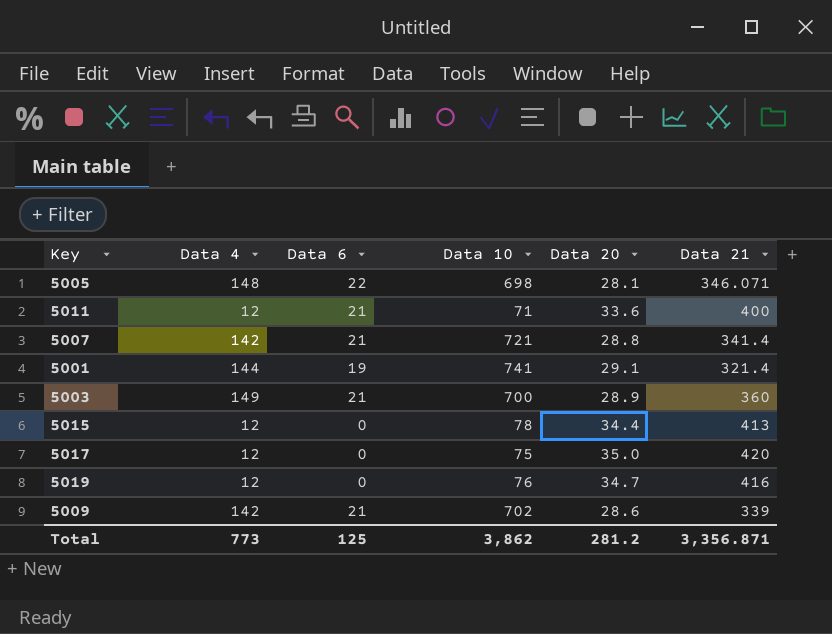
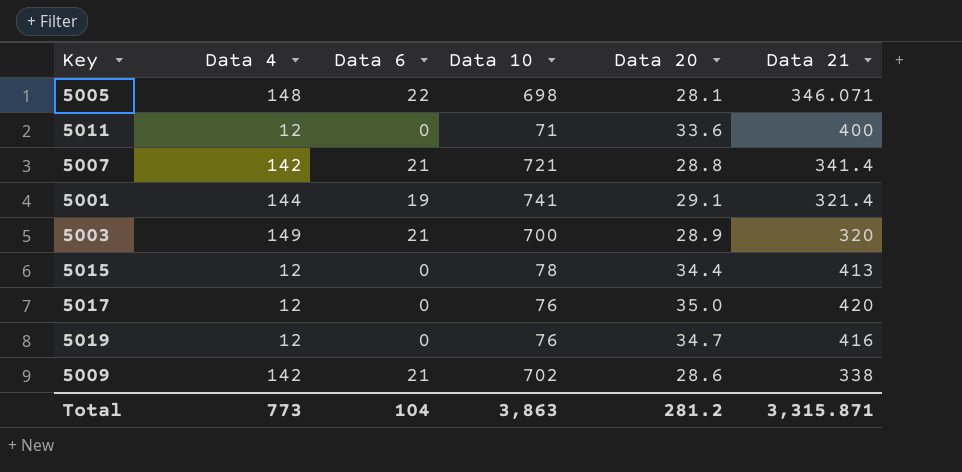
5011 | Data 6: 21 -> 0
5003 | Data 21: 360 -> 320
5017 | Data 10: 75 -> 76
5009 | Data 21: 339 -> 338
Total | Data 6: 125 -> 104
Total | Data 10: 3,862 -> 3,863
Total | Data 21: 3,356.871 -> 3,315.871

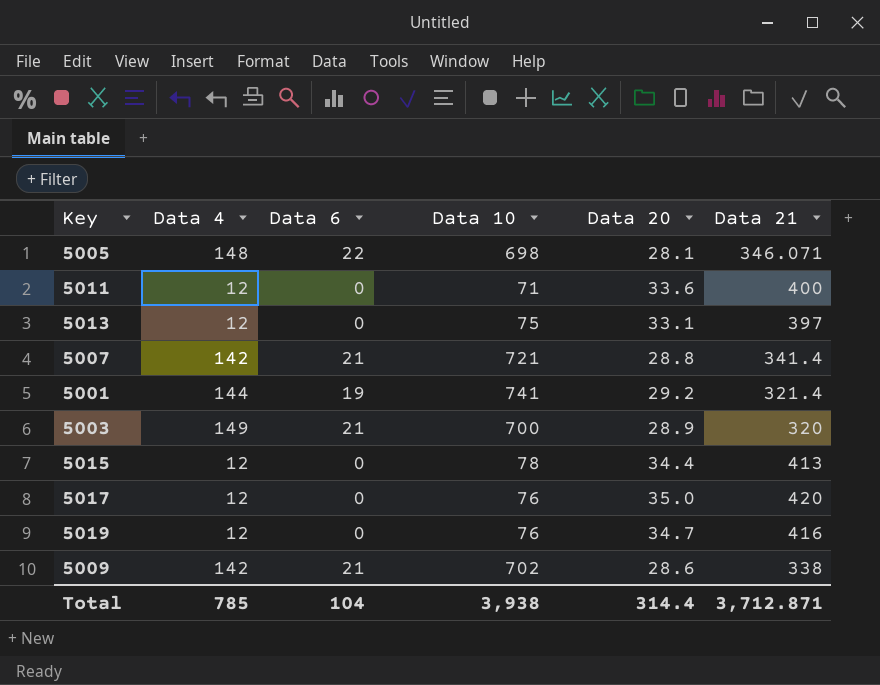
row 5013: none -> 12 | 0 | 75 | 33.1 | 397
5001 | Data 20: 29.1 -> 29.2
Total | Data 4: 773 -> 785
Total | Data 10: 3,863 -> 3,938
Total | Data 20: 281.2 -> 314.4
Total | Data 21: 3,315.871 -> 3,712.871

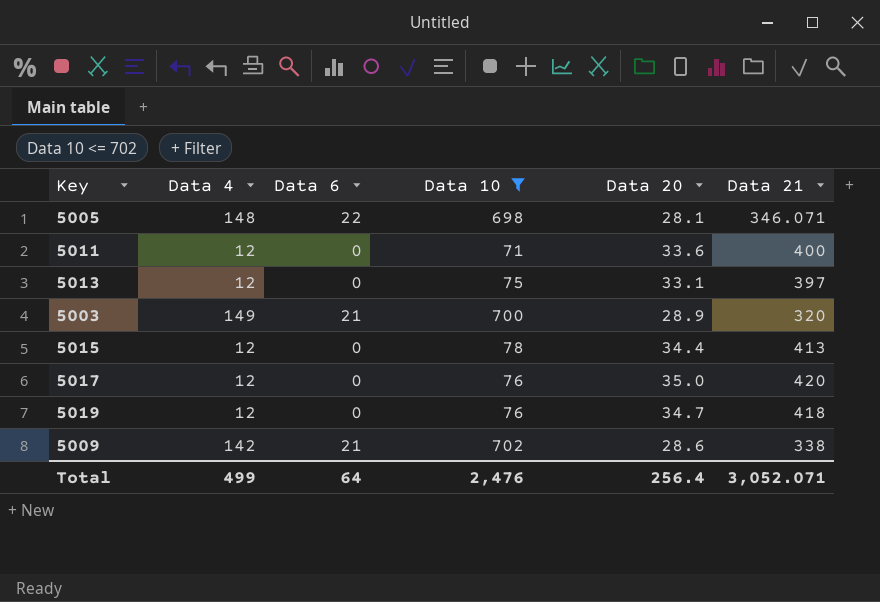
filter: none -> Data 10 <= 702
5019 | Data 21: 416 -> 418
Total | Data 4: 785 -> 499
Total | Data 6: 104 -> 64
Total | Data 10: 3,938 -> 2,476
Total | Data 20: 314.4 -> 256.4
Total | Data 21: 3,712.871 -> 3,052.071

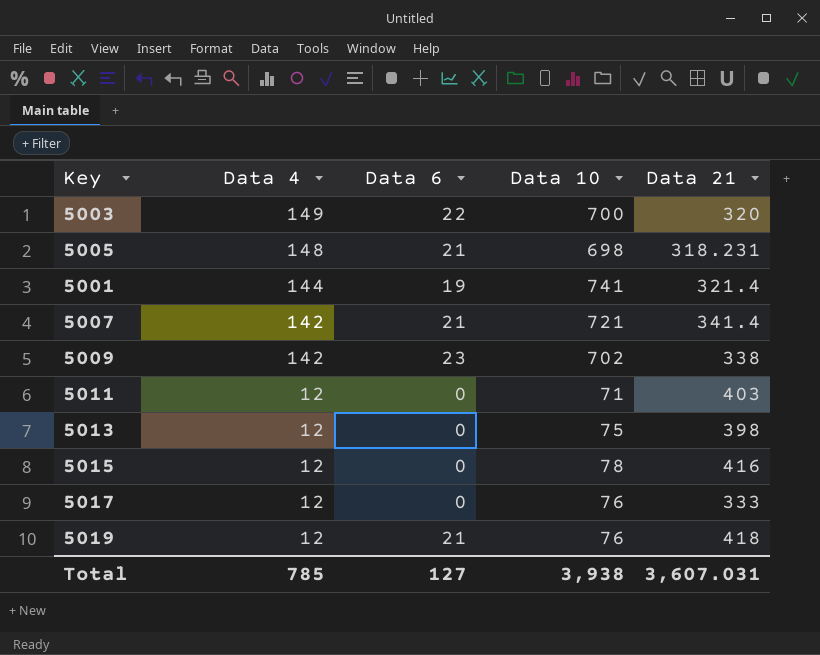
filter: Data 10 <= 702 -> none
row order: none -> Data 4 descending
column Data 20 | position: 5 -> none
5003 | Data 6: 21 -> 22
5005 | Data 6: 22 -> 21
5005 | Data 21: 346.071 -> 318.231
5009 | Data 6: 21 -> 23
5011 | Data 21: 400 -> 403
5013 | Data 21: 397 -> 398
5015 | Data 21: 413 -> 416
5017 | Data 21: 420 -> 333
5019 | Data 6: 0 -> 21
Total | Data 4: 499 -> 785
Total | Data 6: 64 -> 127
Total | Data 10: 2,476 -> 3,938
Total | Data 21: 3,052.071 -> 3,607.031

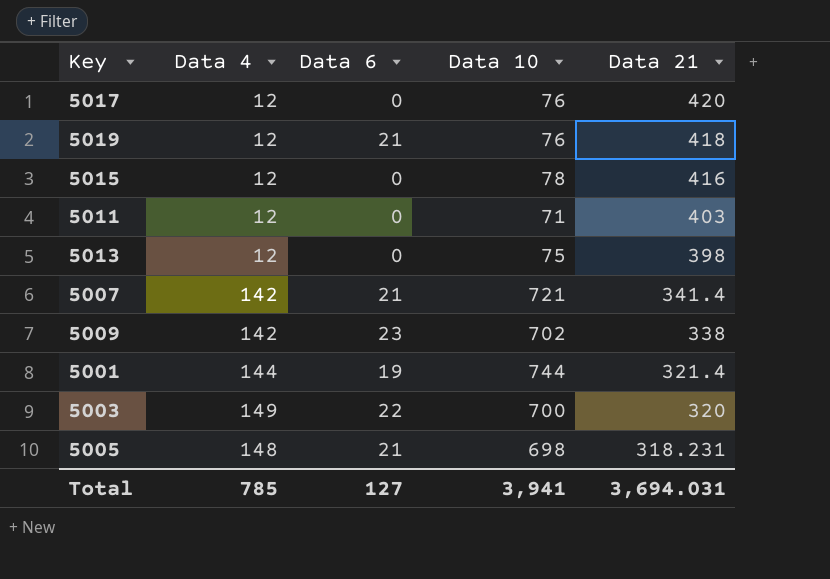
row order: Data 4 descending -> Data 21 descending
5017 | Data 21: 333 -> 420
5001 | Data 10: 741 -> 744
Total | Data 10: 3,938 -> 3,941
Total | Data 21: 3,607.031 -> 3,694.031

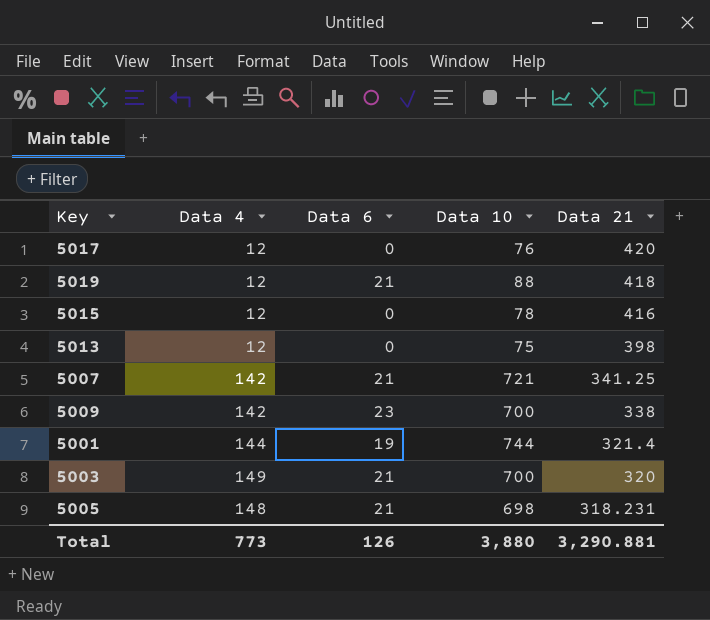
row 5011: 12 | 0 | 71 | 403 -> none
5019 | Data 10: 76 -> 88
5007 | Data 21: 341.4 -> 341.25
5009 | Data 10: 702 -> 700
5003 | Data 6: 22 -> 21
Total | Data 4: 785 -> 773
Total | Data 6: 127 -> 126
Total | Data 10: 3,941 -> 3,880
Total | Data 21: 3,694.031 -> 3,290.881

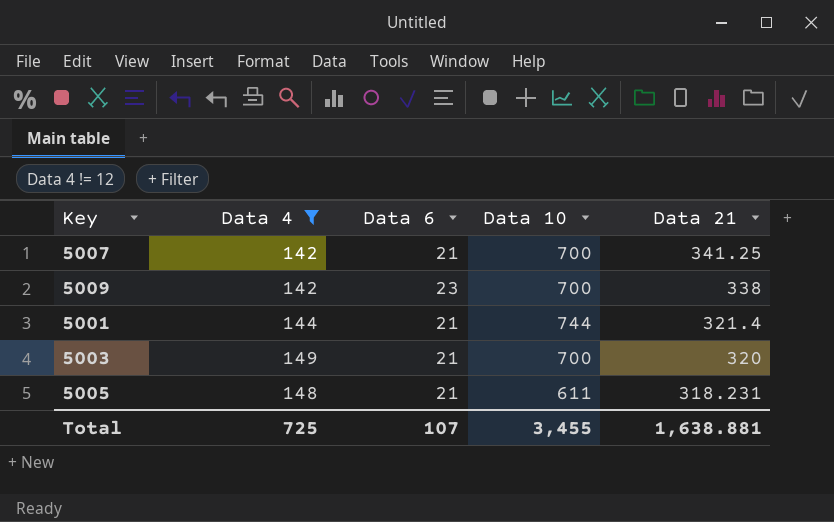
filter: none -> Data 4 != 12
5007 | Data 10: 721 -> 700
5001 | Data 6: 19 -> 21
5005 | Data 10: 698 -> 611
Total | Data 4: 773 -> 725
Total | Data 6: 126 -> 107
Total | Data 10: 3,880 -> 3,455
Total | Data 21: 3,290.881 -> 1,638.881

